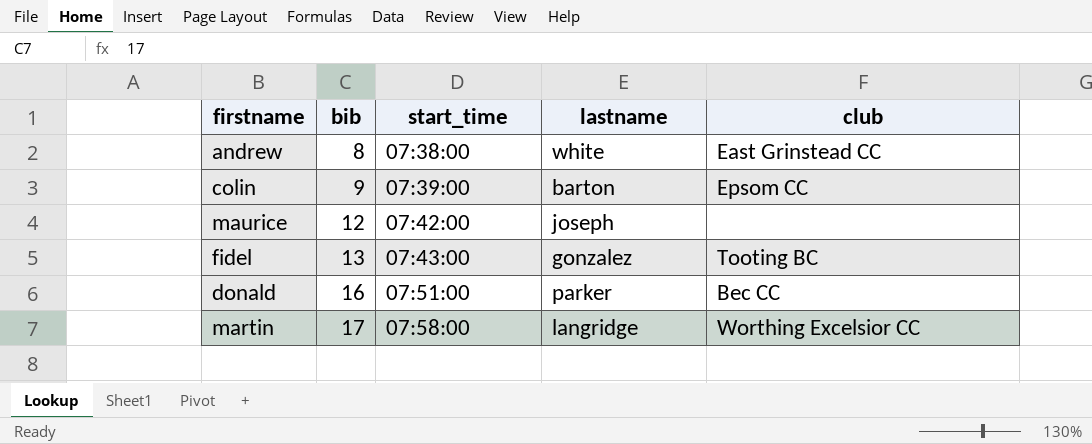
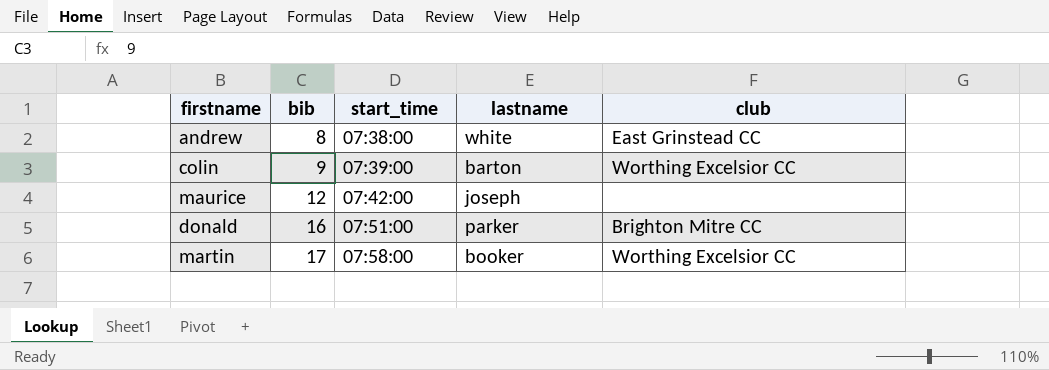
row fidel: 13 | 07:43:00 | gonzalez | Tooting BC -> none
colin | club: Epsom CC -> Worthing Excelsior CC
donald | club: Bec CC -> Brighton Mitre CC
martin | lastname: langridge -> booker

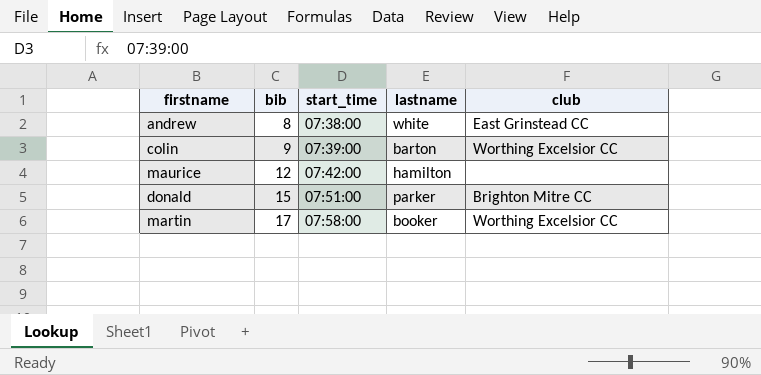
maurice | lastname: joseph -> hamilton
donald | bib: 16 -> 15

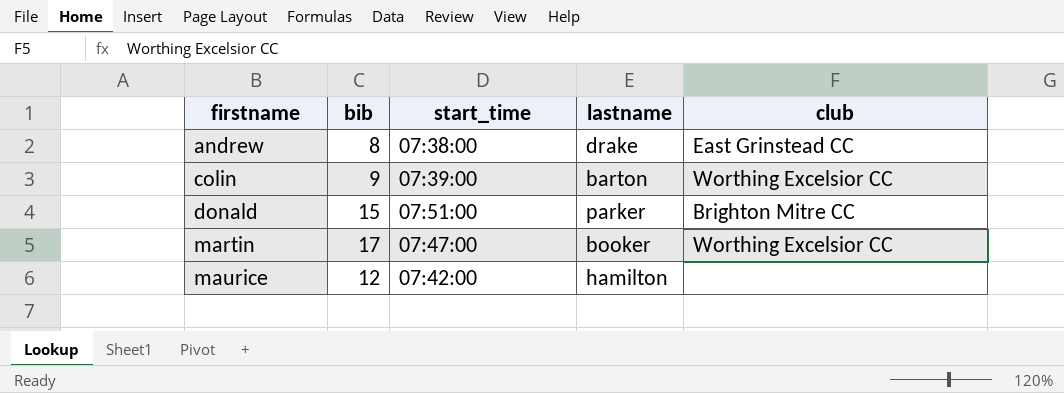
row order: bib ascending -> firstname ascending
andrew | lastname: white -> drake
martin | start_time: 07:58:00 -> 07:47:00

